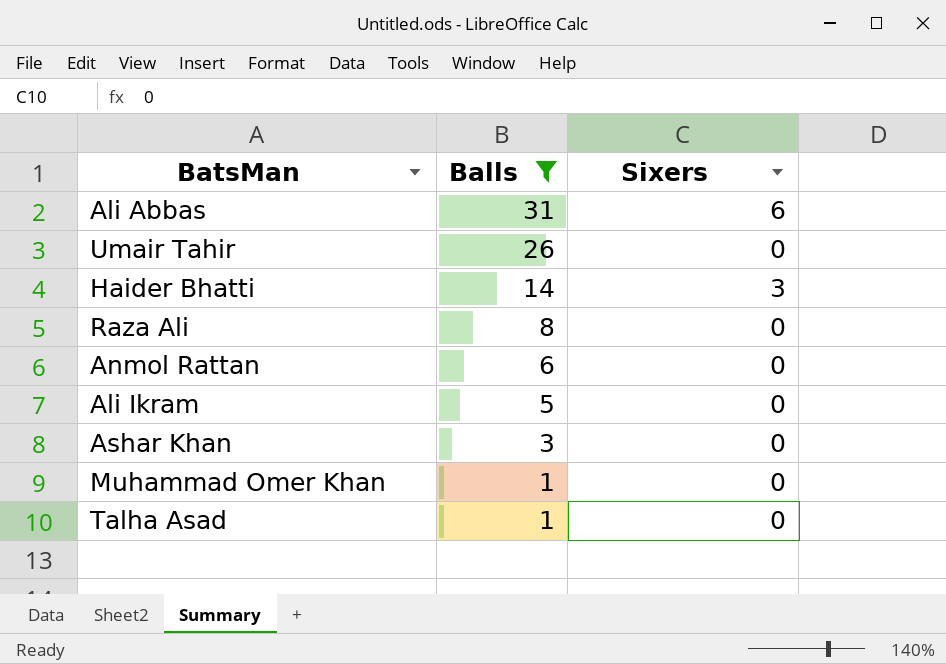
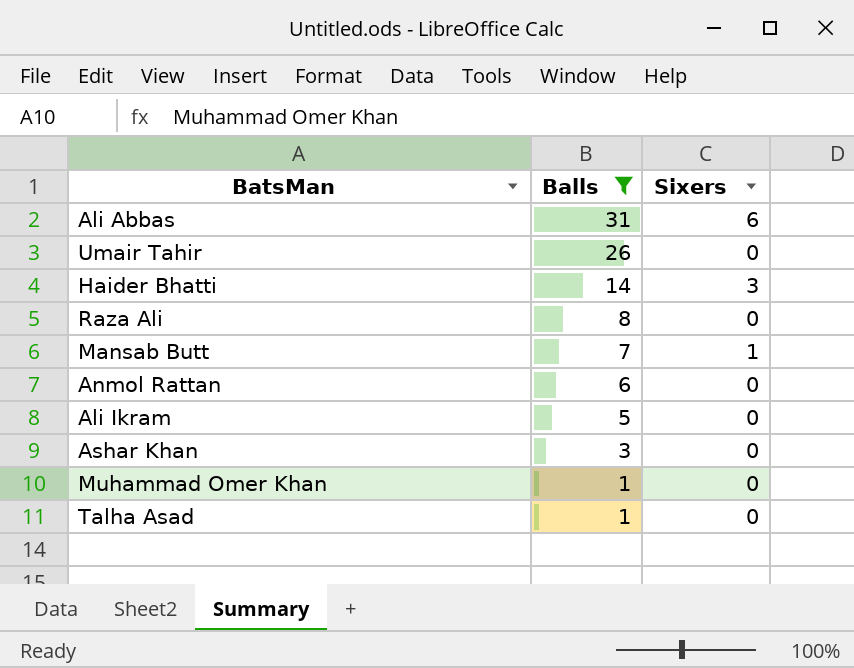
row Mansab Butt: none -> 7 | 1

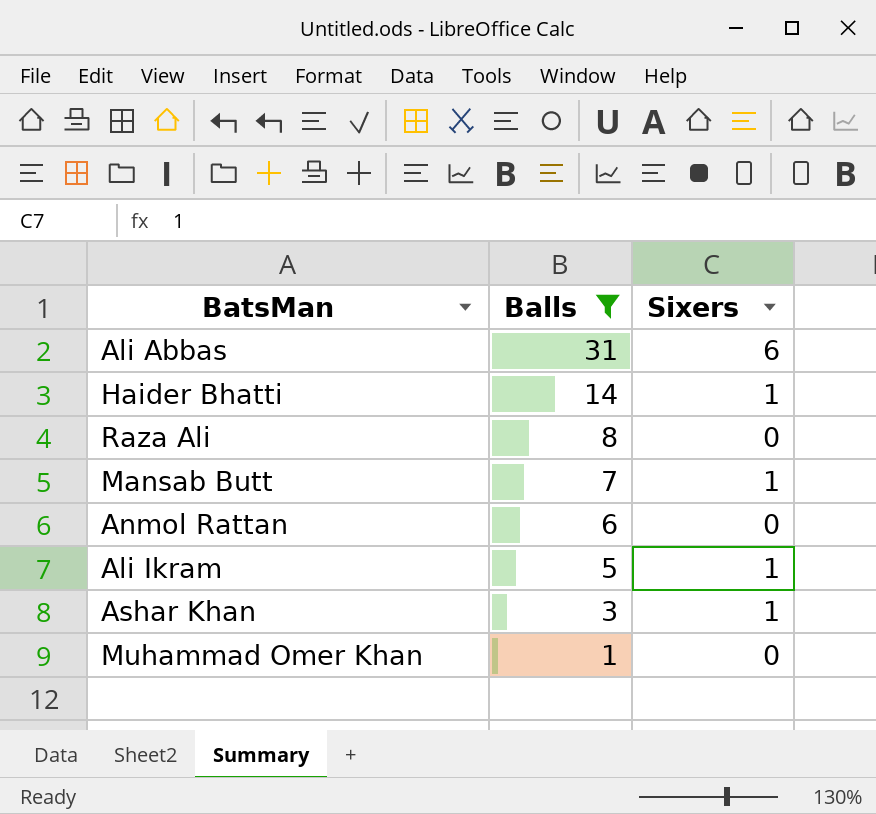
row Umair Tahir: 26 | 0 -> none
row Talha Asad: 1 | 0 -> none
Haider Bhatti | Sixers: 3 -> 1
Ali Ikram | Sixers: 0 -> 1
Ashar Khan | Sixers: 0 -> 1

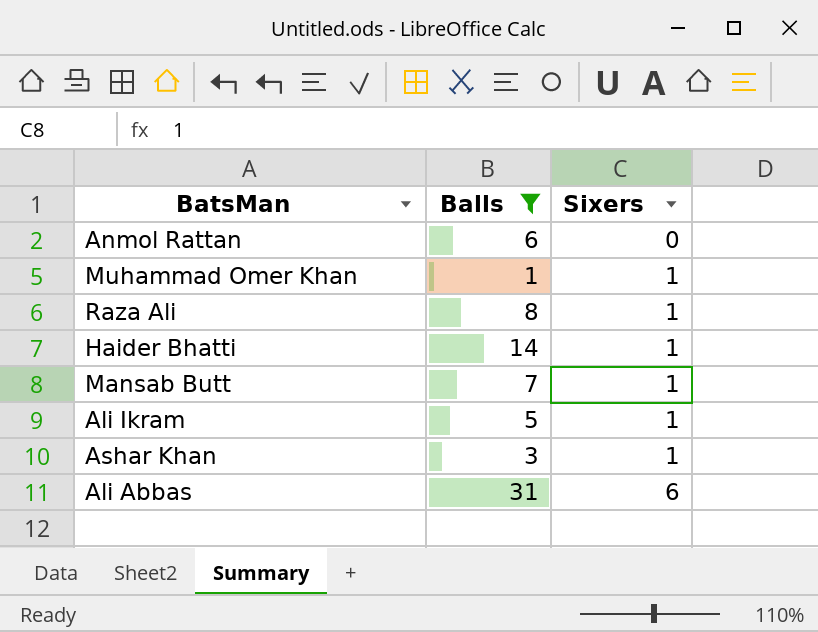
row order: Balls descending -> Sixers ascending
Muhammad Omer Khan | Sixers: 0 -> 1
Raza Ali | Sixers: 0 -> 1

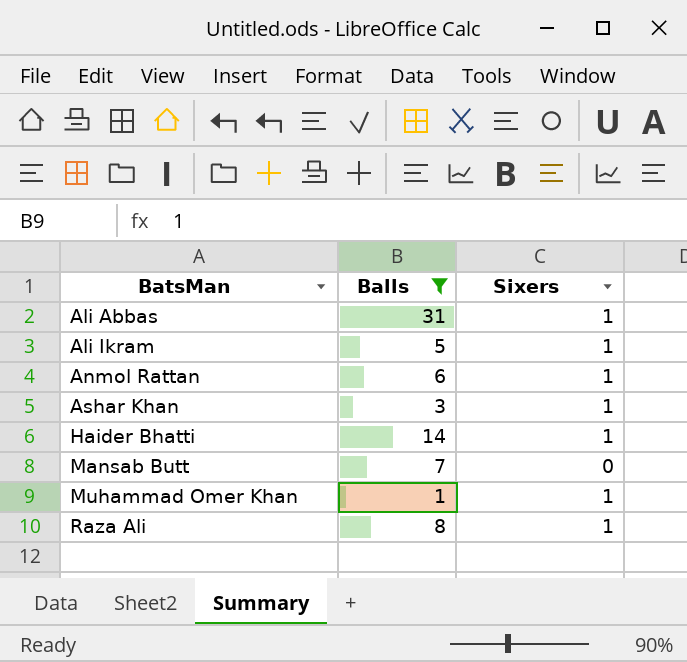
row order: Sixers ascending -> BatsMan ascending
Ali Abbas | Sixers: 6 -> 1
Anmol Rattan | Sixers: 0 -> 1
Mansab Butt | Sixers: 1 -> 0

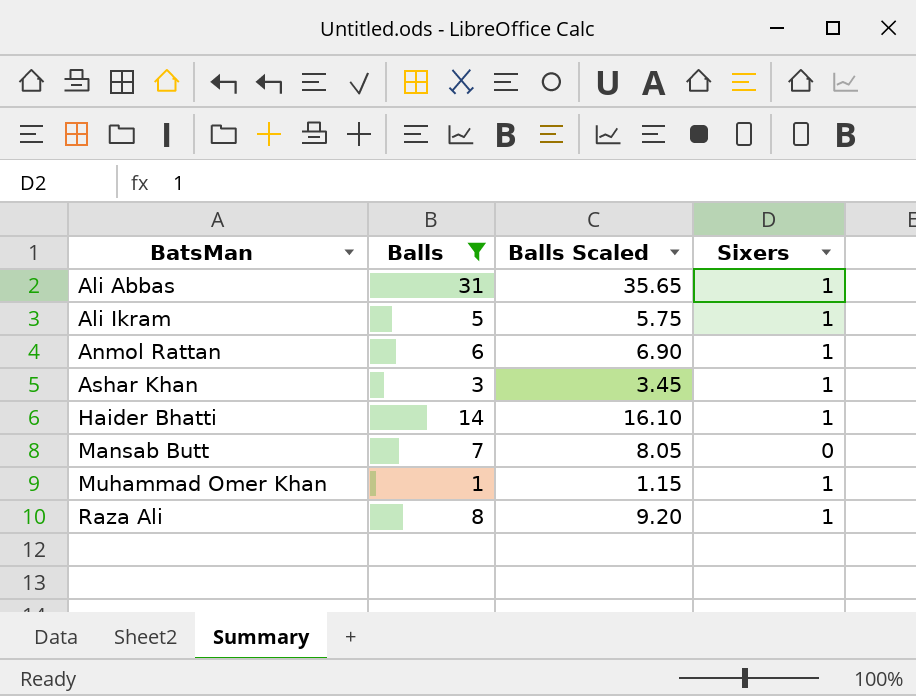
column Balls Scaled | formula: none -> [Balls] * 1.15

